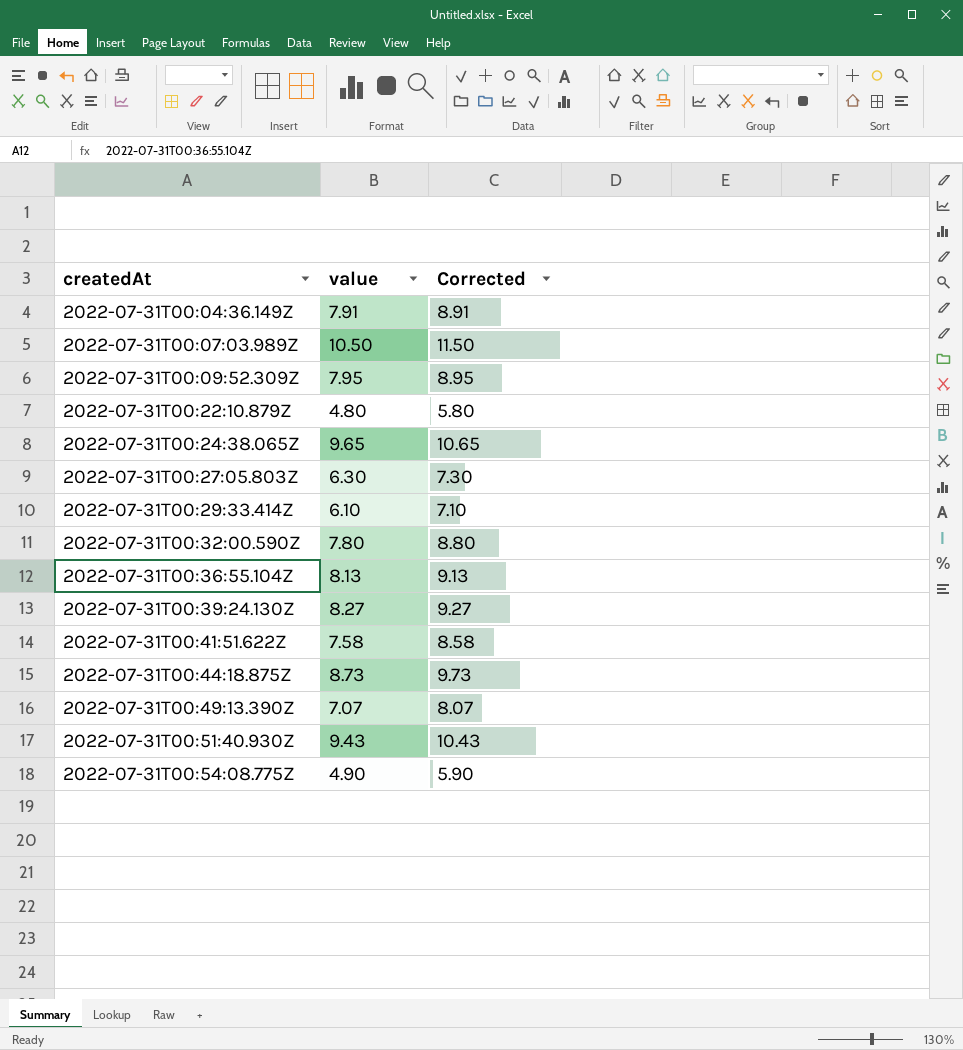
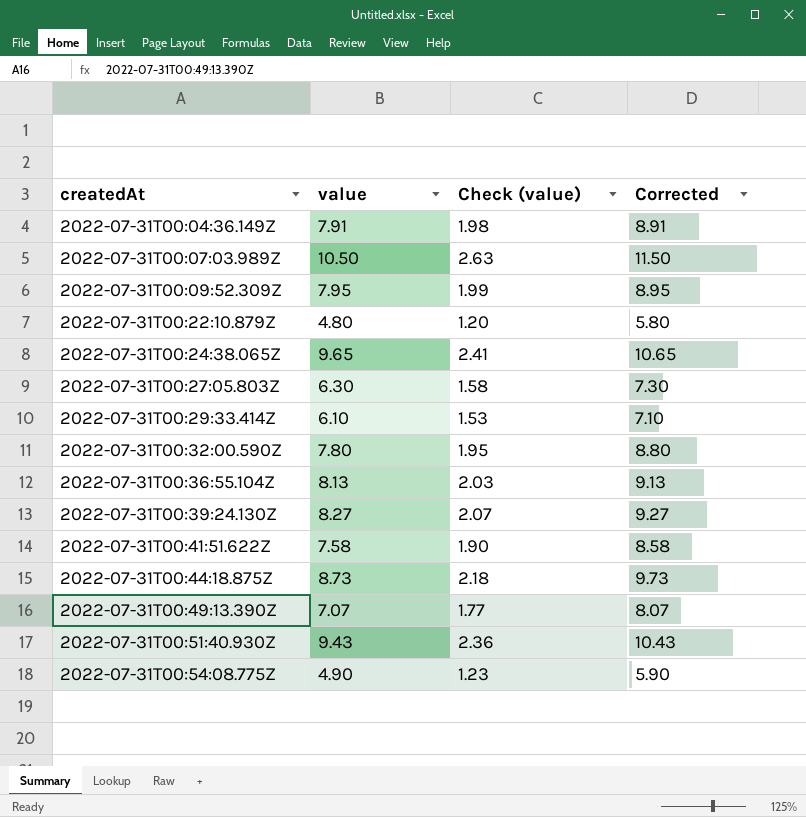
column Check (value) | formula: none -> [value] * 0.25

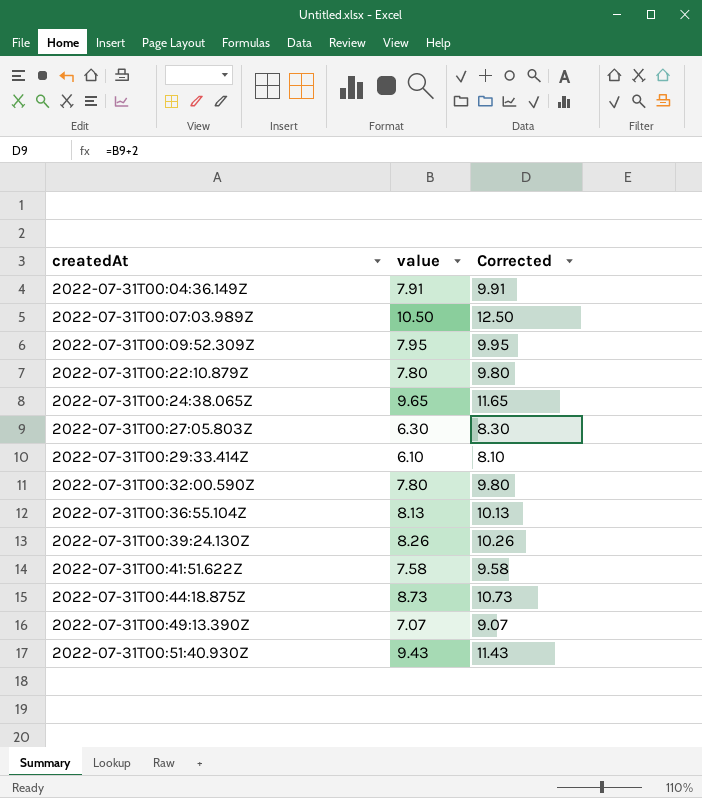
column Check (value) | formula: [value] * 0.25 -> none
column Corrected | formula: [value] + 1 -> [value] + 2
row 2022-07-31T00:54:08.775Z: 4.90 | 1.23 | 5.90 -> none
2022-07-31T00:22:10.879Z | value: 4.80 -> 7.80
2022-07-31T00:39:24.130Z | value: 8.27 -> 8.26

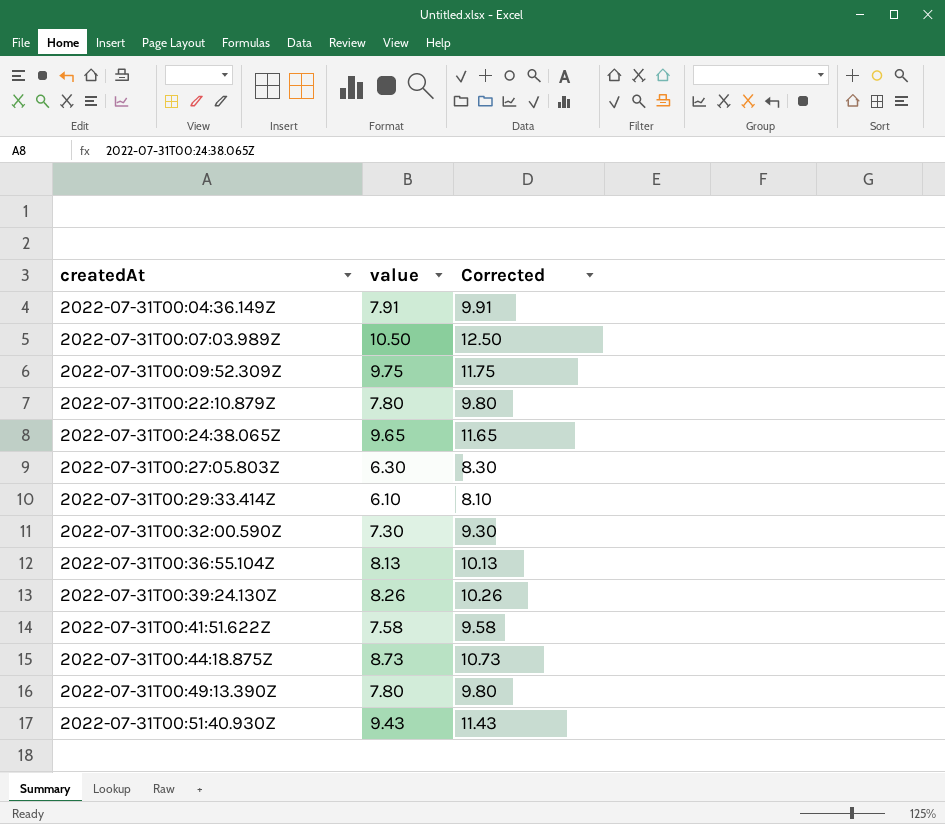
2022-07-31T00:09:52.309Z | value: 7.95 -> 9.75
2022-07-31T00:09:52.309Z | Corrected: 9.95 -> 11.75
2022-07-31T00:32:00.590Z | value: 7.80 -> 7.30
2022-07-31T00:32:00.590Z | Corrected: 9.80 -> 9.30
2022-07-31T00:49:13.390Z | value: 7.07 -> 7.80
2022-07-31T00:49:13.390Z | Corrected: 9.07 -> 9.80

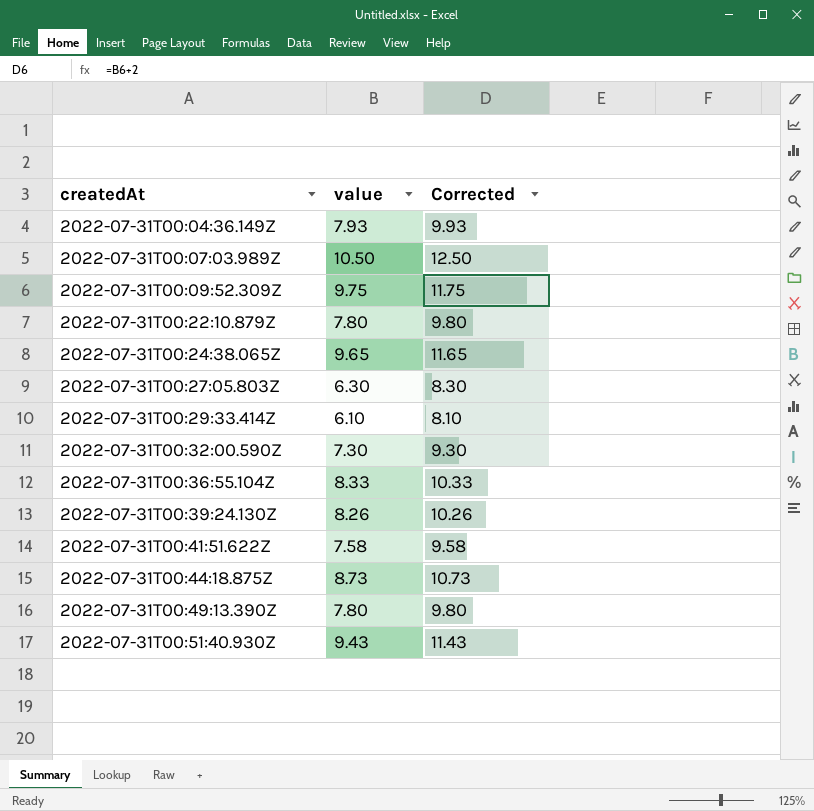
2022-07-31T00:04:36.149Z | value: 7.91 -> 7.93
2022-07-31T00:04:36.149Z | Corrected: 9.91 -> 9.93
2022-07-31T00:36:55.104Z | value: 8.13 -> 8.33
2022-07-31T00:36:55.104Z | Corrected: 10.13 -> 10.33

